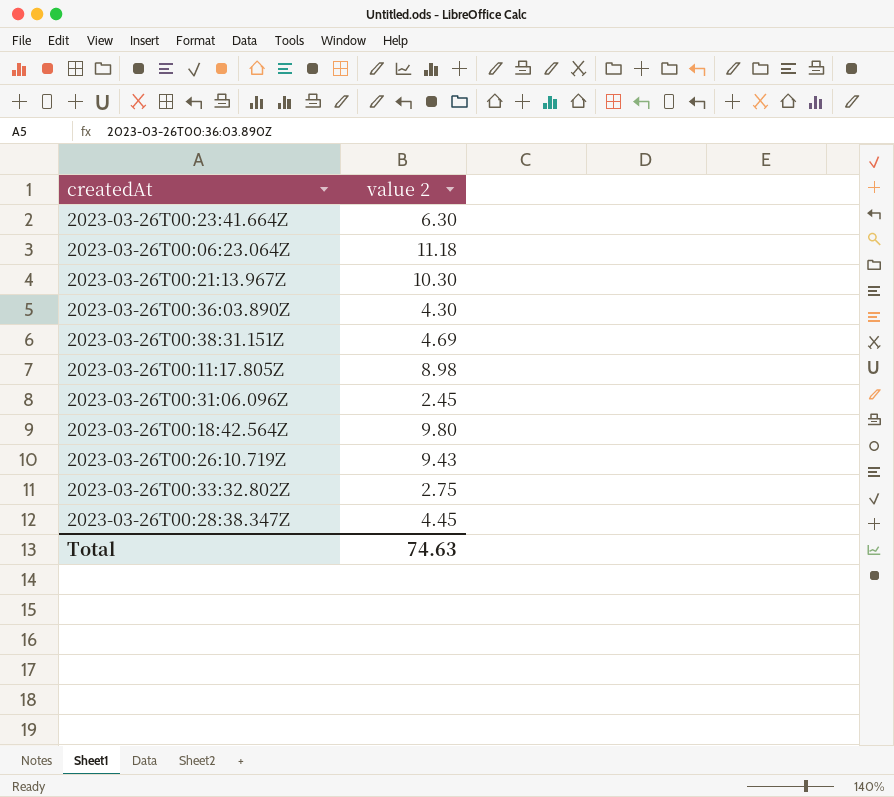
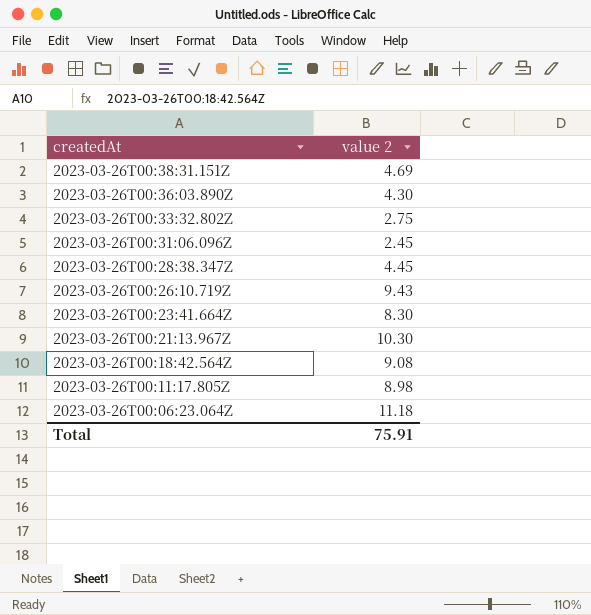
row order: none -> createdAt descending
2023-03-26T00:23:41.664Z | value 2: 6.30 -> 8.30
2023-03-26T00:18:42.564Z | value 2: 9.80 -> 9.08
Total | value 2: 74.63 -> 75.91

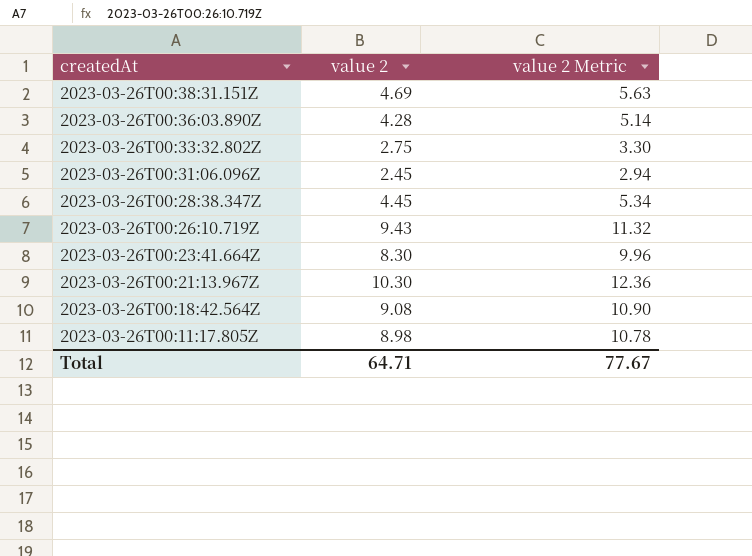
column value 2 Metric | formula: none -> [value 2] * 1.2
row 2023-03-26T00:06:23.064Z: 11.18 -> none
2023-03-26T00:36:03.890Z | value 2: 4.30 -> 4.28
Total | value 2: 75.91 -> 64.71

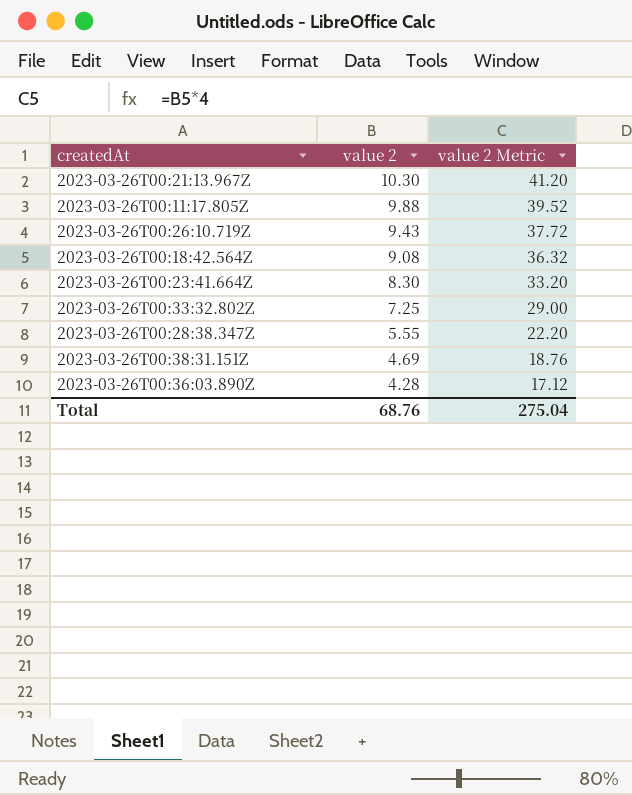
row order: createdAt descending -> value 2 descending
column value 2 Metric | formula: [value 2] * 1.2 -> [value 2] * 4
row 2023-03-26T00:31:06.096Z: 2.45 | 2.94 -> none
2023-03-26T00:11:17.805Z | value 2: 8.98 -> 9.88
2023-03-26T00:33:32.802Z | value 2: 2.75 -> 7.25
2023-03-26T00:28:38.347Z | value 2: 4.45 -> 5.55
Total | value 2: 64.71 -> 68.76
Total | value 2 Metric: 77.67 -> 275.04

